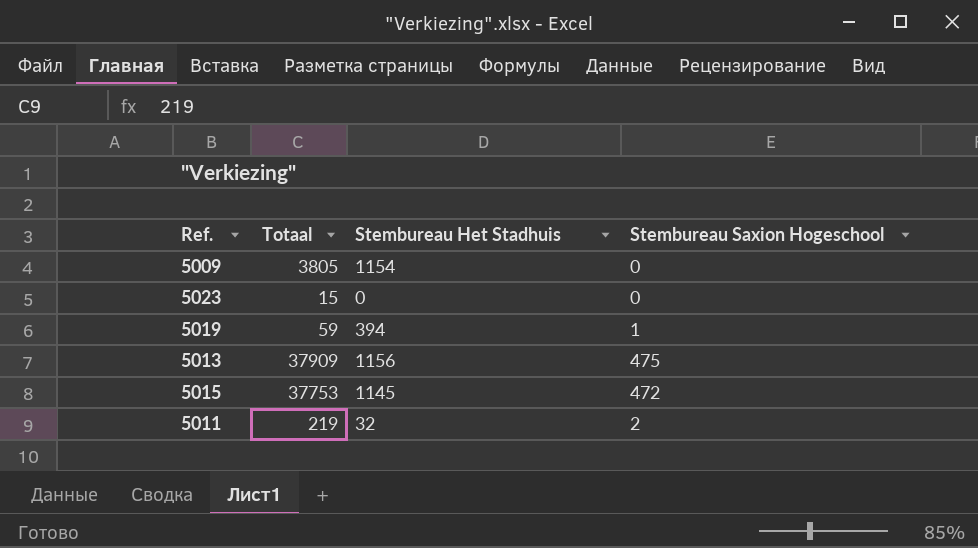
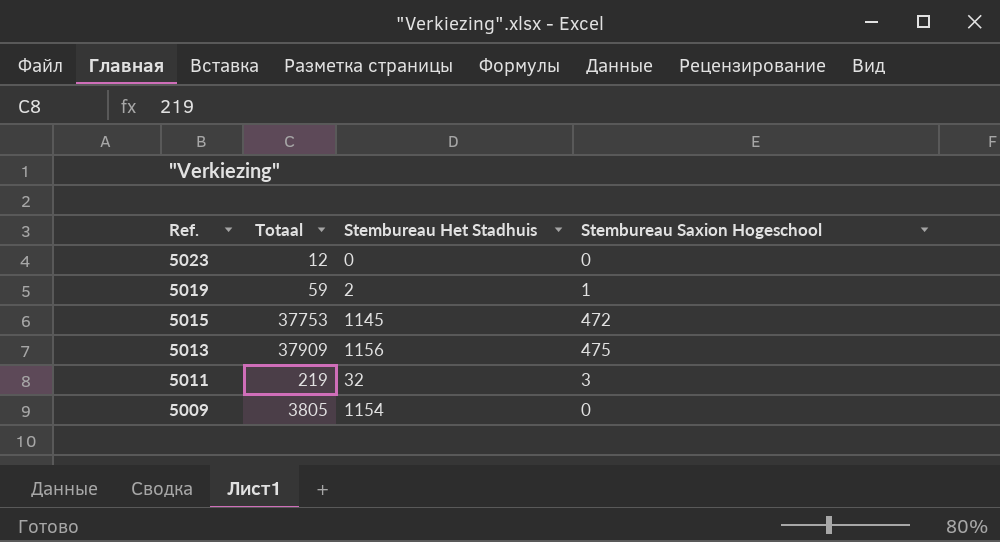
row order: none -> Ref. descending
5023 | Totaal: 15 -> 12
5019 | Stembureau Het Stadhuis: 394 -> 2
5011 | Stembureau Saxion Hogeschool: 2 -> 3

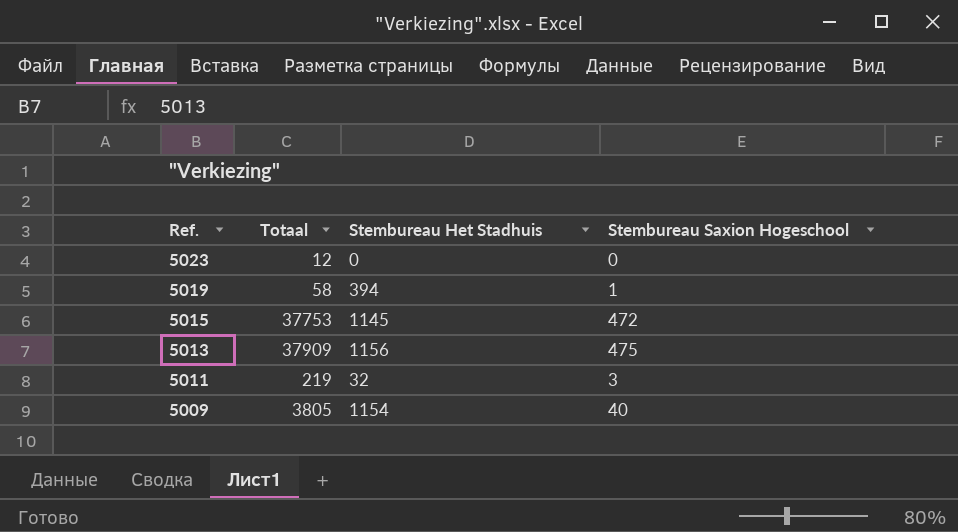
5019 | Totaal: 59 -> 58
5019 | Stembureau Het Stadhuis: 2 -> 394
5009 | Stembureau Saxion Hogeschool: 0 -> 40

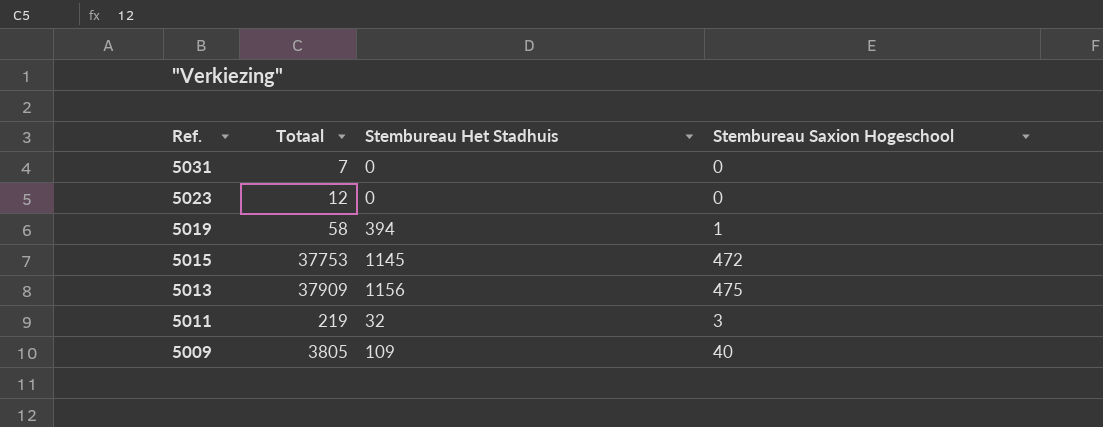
row 5031: none -> 7 | 0 | 0
5009 | Stembureau Het Stadhuis: 1154 -> 109

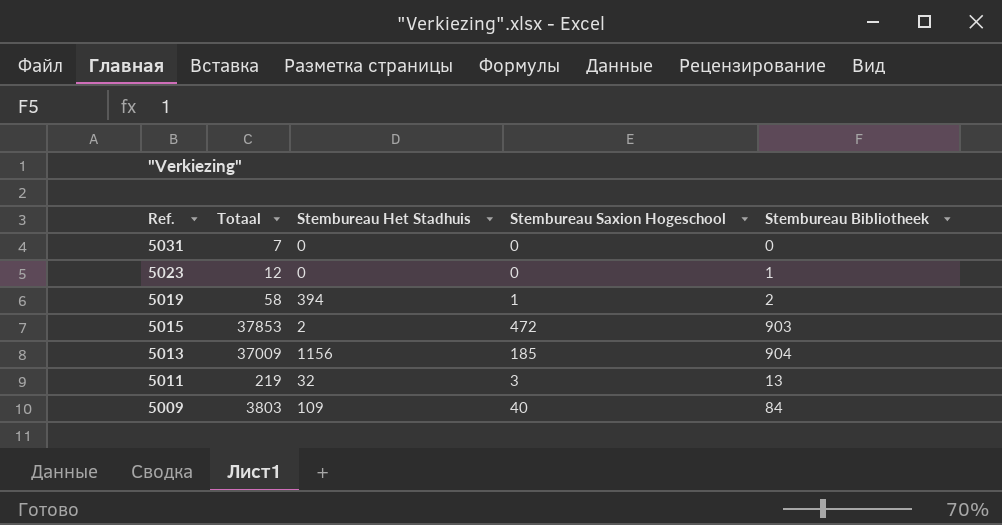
column Stembureau Bibliotheek | position: none -> 5
5015 | Totaal: 37753 -> 37853
5015 | Stembureau Het Stadhuis: 1145 -> 2
5013 | Totaal: 37909 -> 37009
5013 | Stembureau Saxion Hogeschool: 475 -> 185
5009 | Totaal: 3805 -> 3803

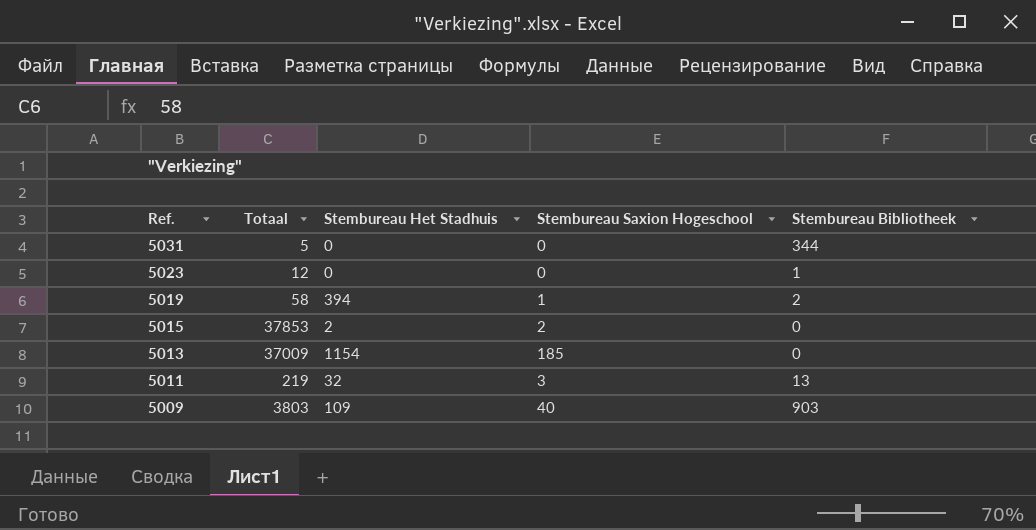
5031 | Totaal: 7 -> 5
5031 | Stembureau Bibliotheek: 0 -> 344
5015 | Stembureau Saxion Hogeschool: 472 -> 2
5015 | Stembureau Bibliotheek: 903 -> 0
5013 | Stembureau Het Stadhuis: 1156 -> 1154
5013 | Stembureau Bibliotheek: 904 -> 0
5009 | Stembureau Bibliotheek: 84 -> 903

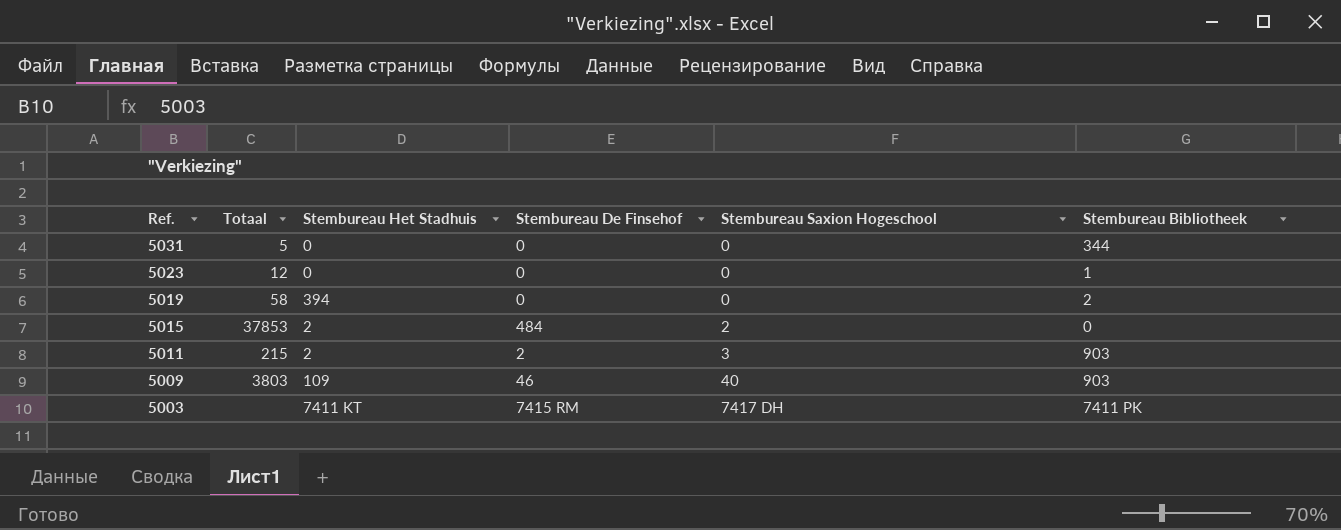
column Stembureau De Finsehof | position: none -> 4
row 5013: 37009 | 1154 | 185 | 0 -> none
5019 | Stembureau Saxion Hogeschool: 1 -> 0
5011 | Totaal: 219 -> 215
5011 | Stembureau Het Stadhuis: 32 -> 2
5011 | Stembureau Bibliotheek: 13 -> 903
row 5003: none -> none | 7411 KT | 7415 RM | 7417 DH | 7411 PK

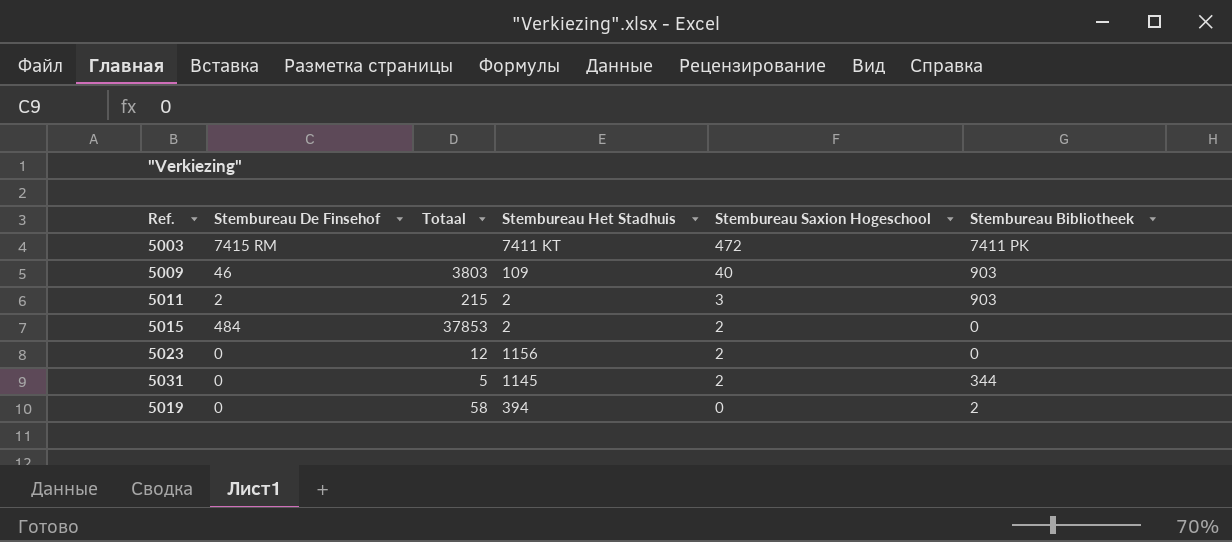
row order: Ref. descending -> Stembureau Saxion Hogeschool descending
column Stembureau De Finsehof | position: 4 -> 2
5003 | Stembureau Saxion Hogeschool: 7417 DH -> 472
5023 | Stembureau Het Stadhuis: 0 -> 1156
5023 | Stembureau Saxion Hogeschool: 0 -> 2
5023 | Stembureau Bibliotheek: 1 -> 0
5031 | Stembureau Het Stadhuis: 0 -> 1145
5031 | Stembureau Saxion Hogeschool: 0 -> 2

